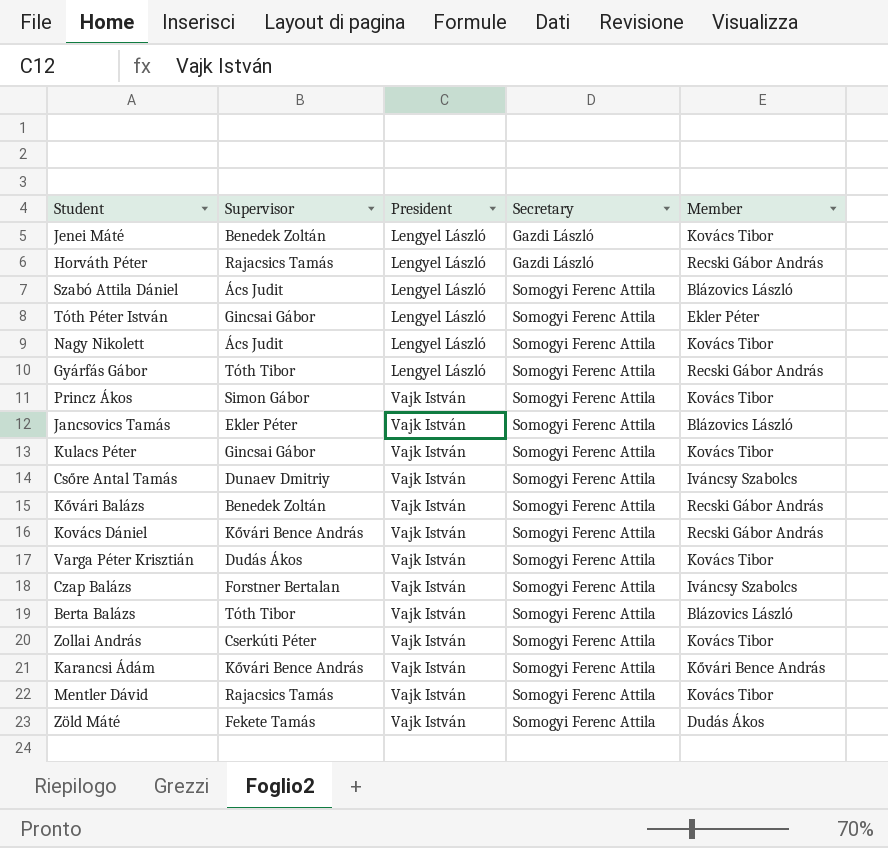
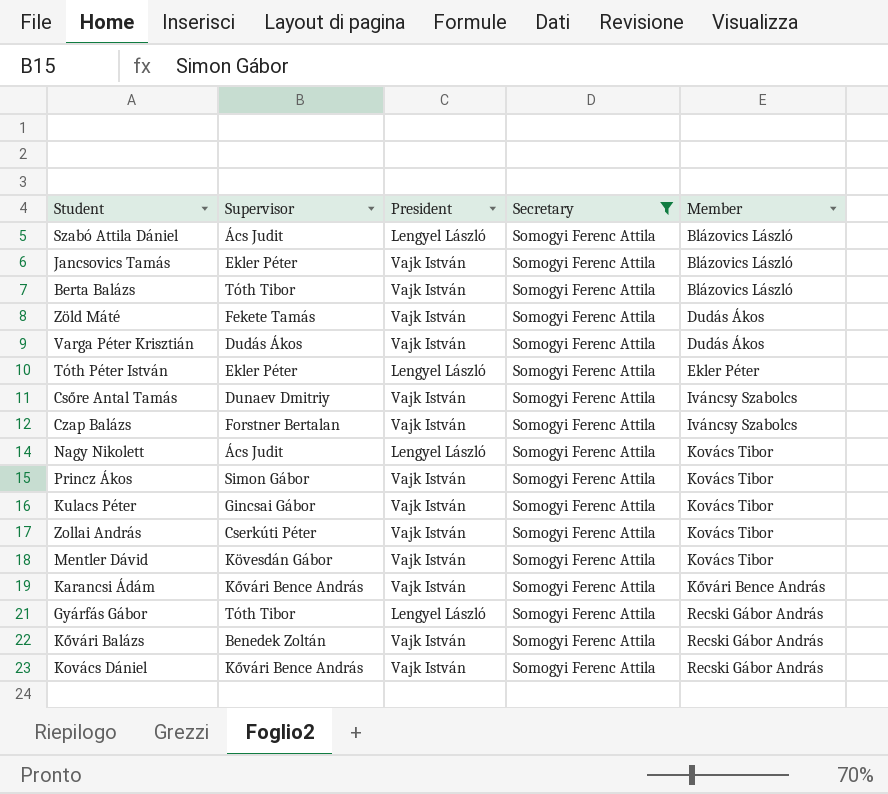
filter: none -> Secretary = Somogyi Ferenc Attila
row order: President ascending -> Member ascending
Varga Péter Krisztián | Member: Kovács Tibor -> Dudás Ákos
Tóth Péter István | Supervisor: Gincsai Gábor -> Ekler Péter
Mentler Dávid | Supervisor: Rajacsics Tamás -> Kövesdán Gábor

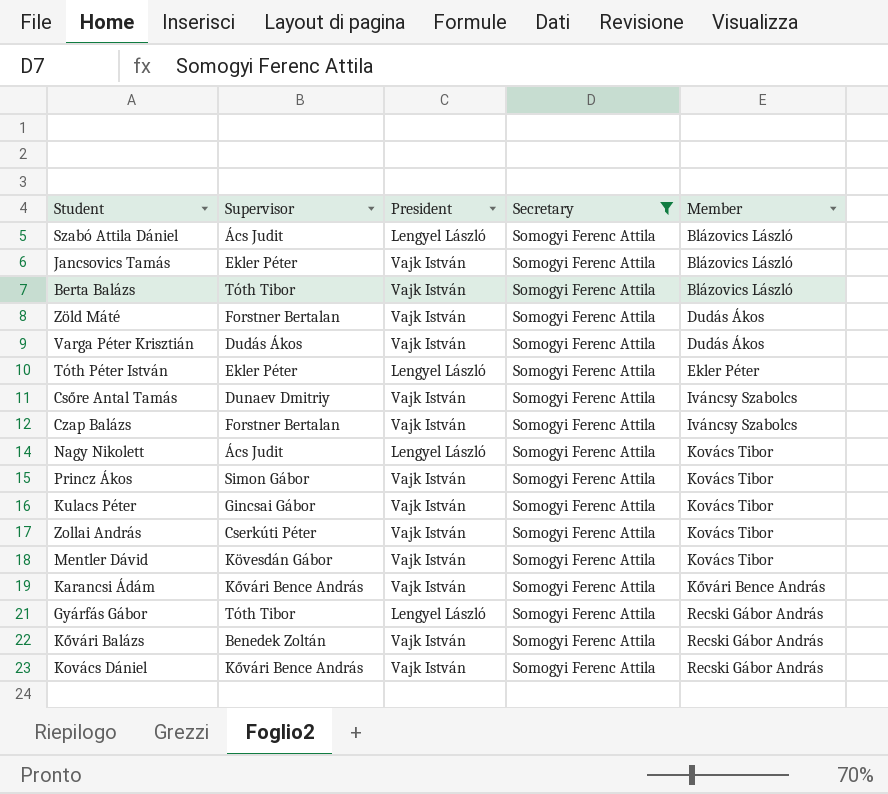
Zöld Máté | Supervisor: Fekete Tamás -> Forstner Bertalan

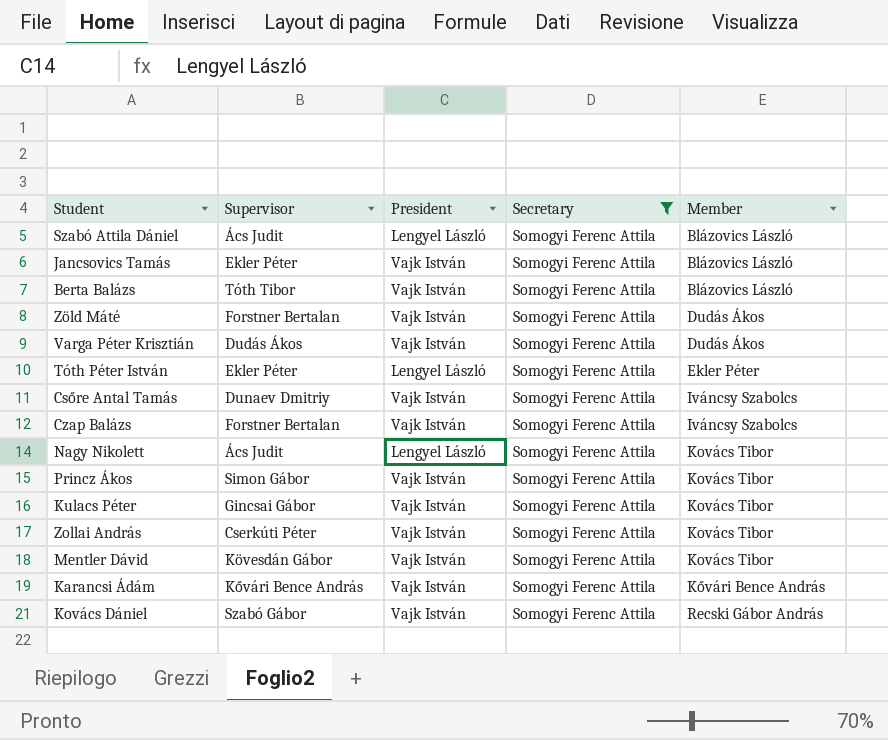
row Gyárfás Gábor: Tóth Tibor | Lengyel László | Somogyi Ferenc Attila | Recski Gábor András -> none
row Kővári Balázs: Benedek Zoltán | Vajk István | Somogyi Ferenc Attila | Recski Gábor András -> none
Kovács Dániel | Supervisor: Kővári Bence András -> Szabó Gábor

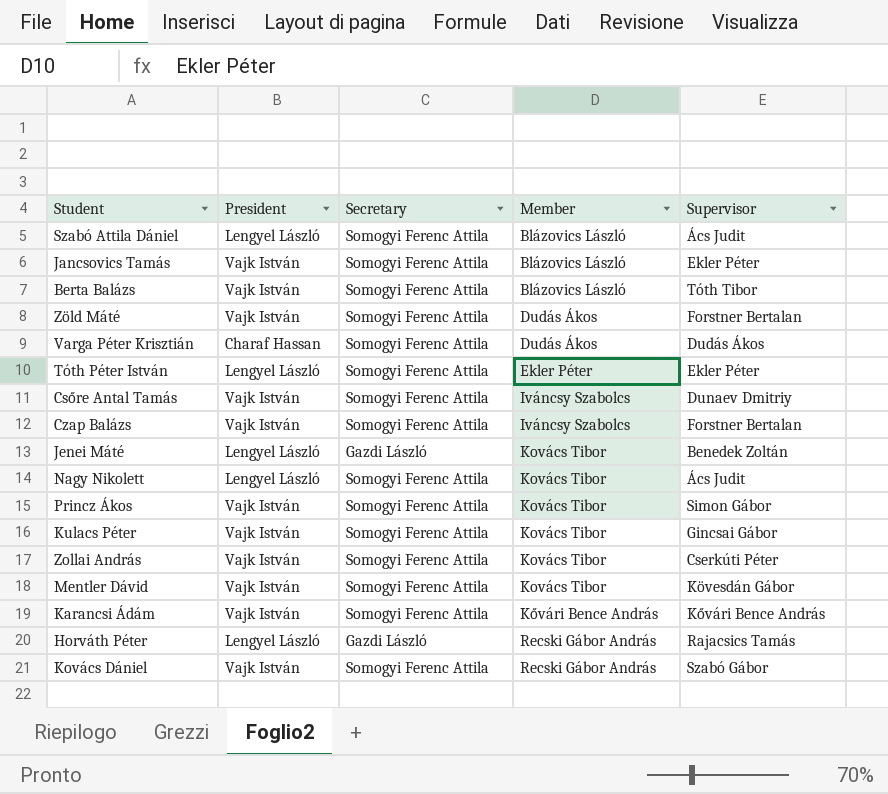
filter: Secretary = Somogyi Ferenc Attila -> none
column Supervisor | position: 2 -> 5
Varga Péter Krisztián | President: Vajk István -> Charaf Hassan

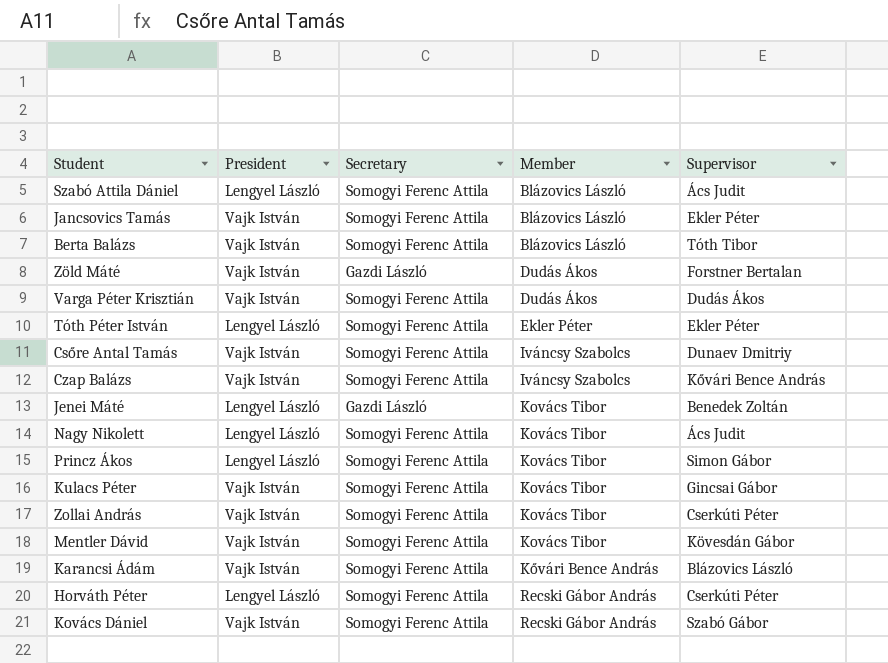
Zöld Máté | Secretary: Somogyi Ferenc Attila -> Gazdi László
Varga Péter Krisztián | President: Charaf Hassan -> Vajk István
Czap Balázs | Supervisor: Forstner Bertalan -> Kővári Bence András
Princz Ákos | President: Vajk István -> Lengyel László
Karancsi Ádám | Supervisor: Kővári Bence András -> Blázovics László
Horváth Péter | Secretary: Gazdi László -> Somogyi Ferenc Attila
Horváth Péter | Supervisor: Rajacsics Tamás -> Cserkúti Péter

